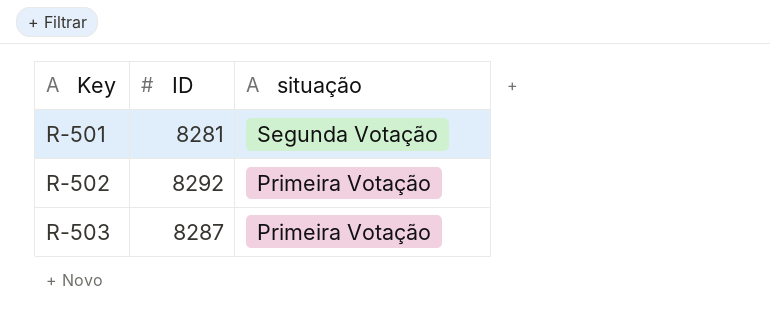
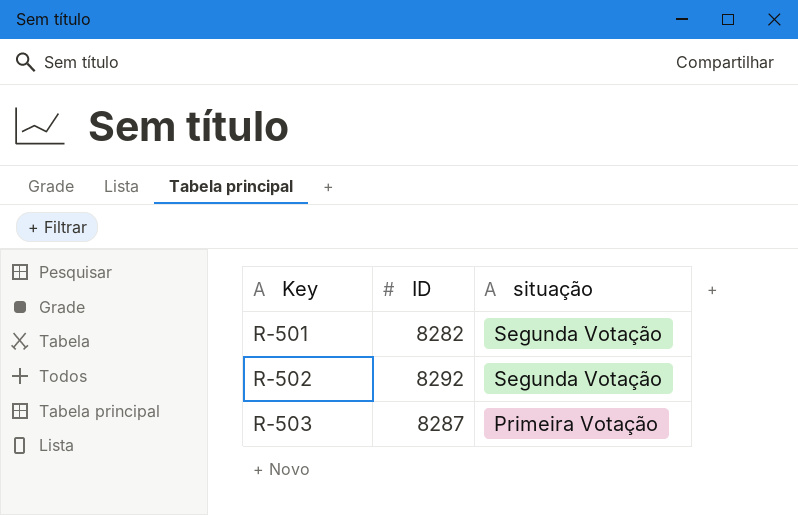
R-501 | ID: 8281 -> 8282
R-502 | situação: Primeira Votação -> Segunda Votação

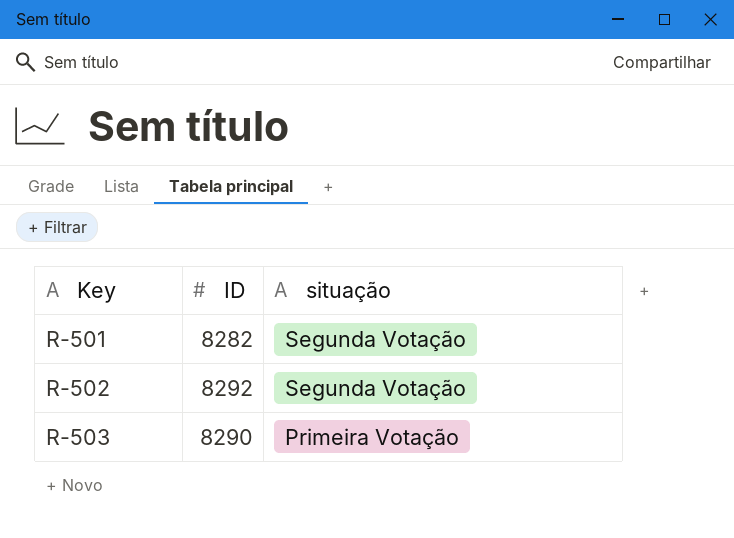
R-503 | ID: 8287 -> 8290

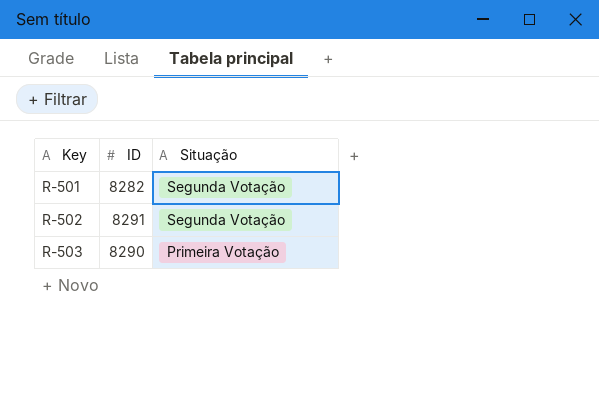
column name: situação -> Situação
R-502 | ID: 8292 -> 8291

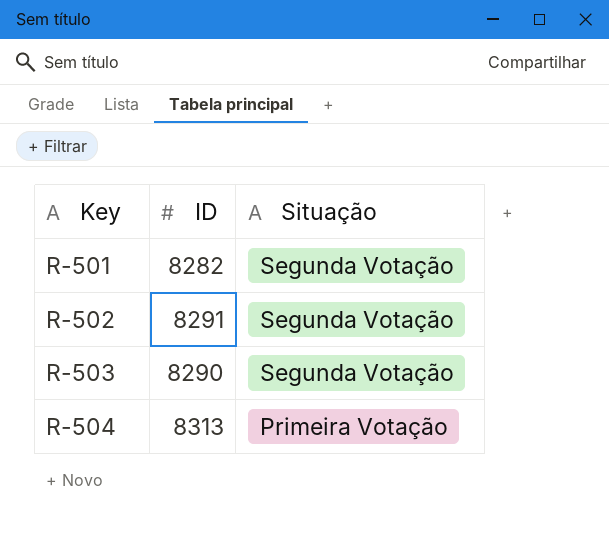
R-503 | Situação: Primeira Votação -> Segunda Votação
row R-504: none -> 8313 | Primeira Votação

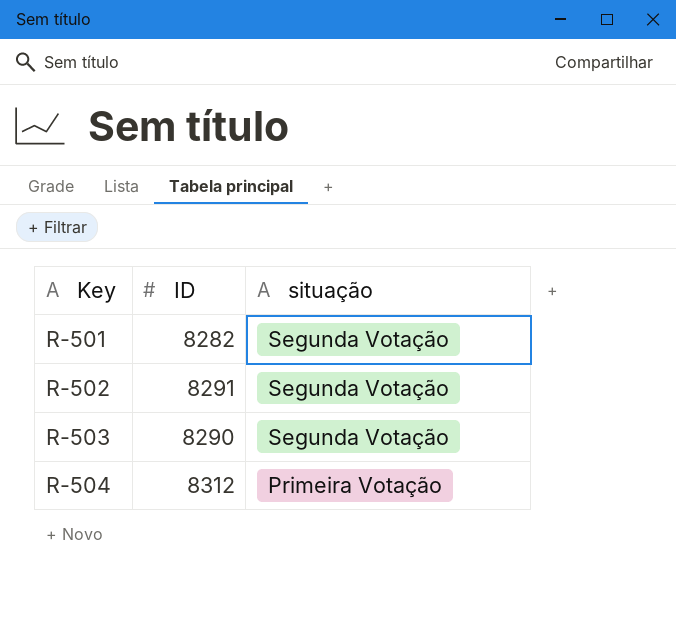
column name: Situação -> situação
R-504 | ID: 8313 -> 8312

